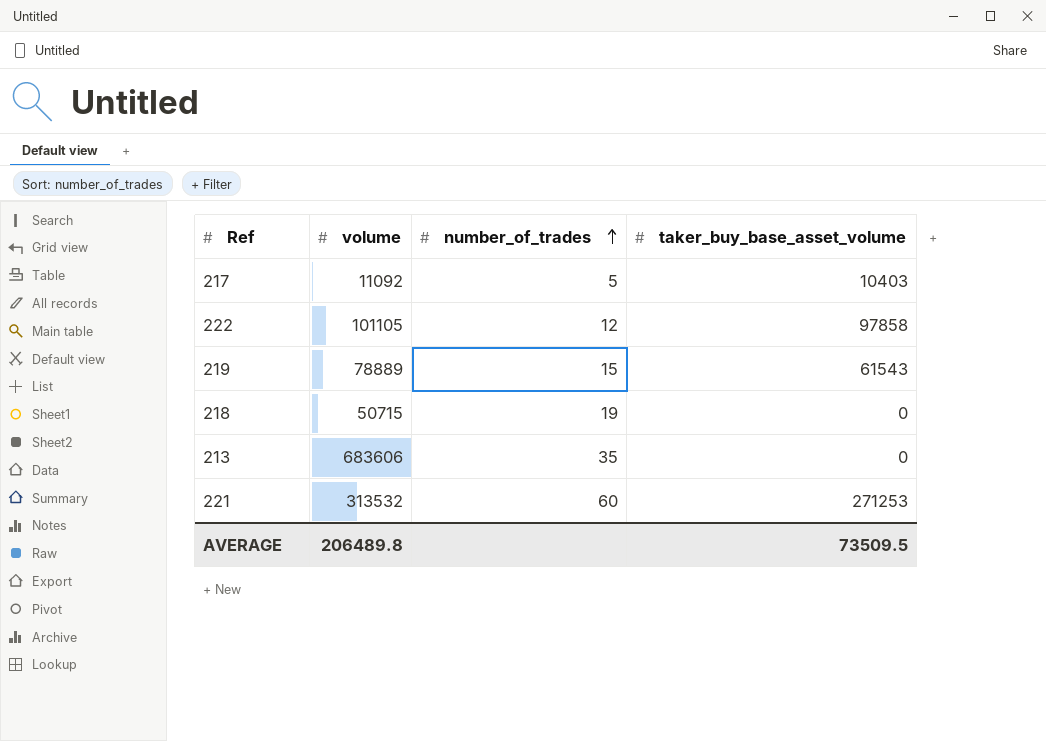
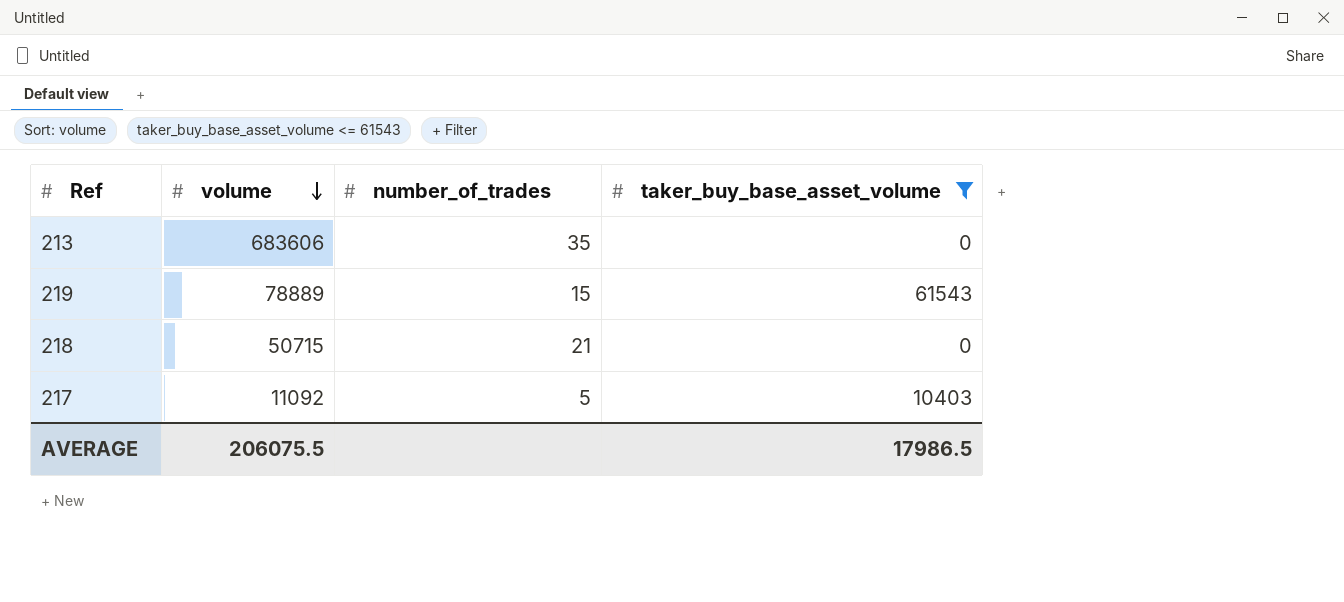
filter: none -> taker_buy_base_asset_volume <= 61543
row order: number_of_trades ascending -> volume descending
218 | number_of_trades: 19 -> 21
AVERAGE | volume: 206489.8 -> 206075.5
AVERAGE | taker_buy_base_asset_volume: 73509.5 -> 17986.5

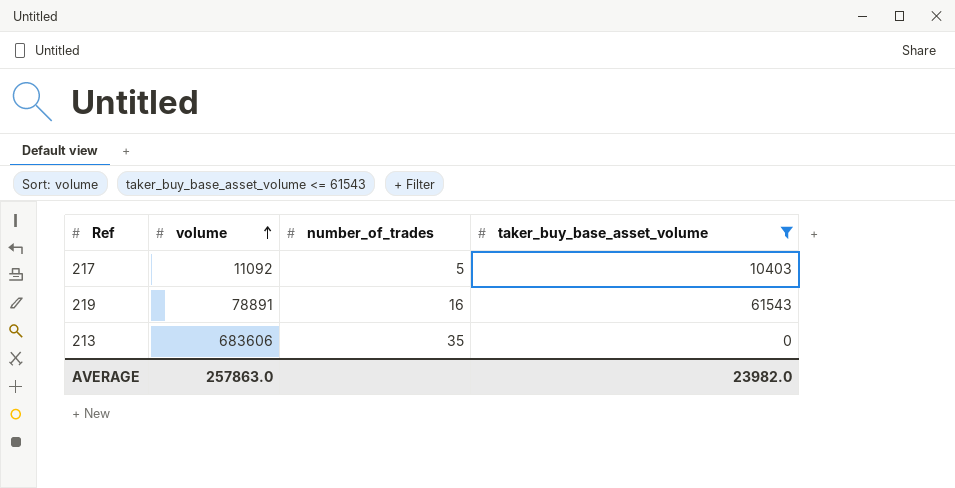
row order: volume descending -> volume ascending
row 218: 50715 | 21 | 0 -> none
219 | volume: 78889 -> 78891
219 | number_of_trades: 15 -> 16
AVERAGE | volume: 206075.5 -> 257863.0
AVERAGE | taker_buy_base_asset_volume: 17986.5 -> 23982.0

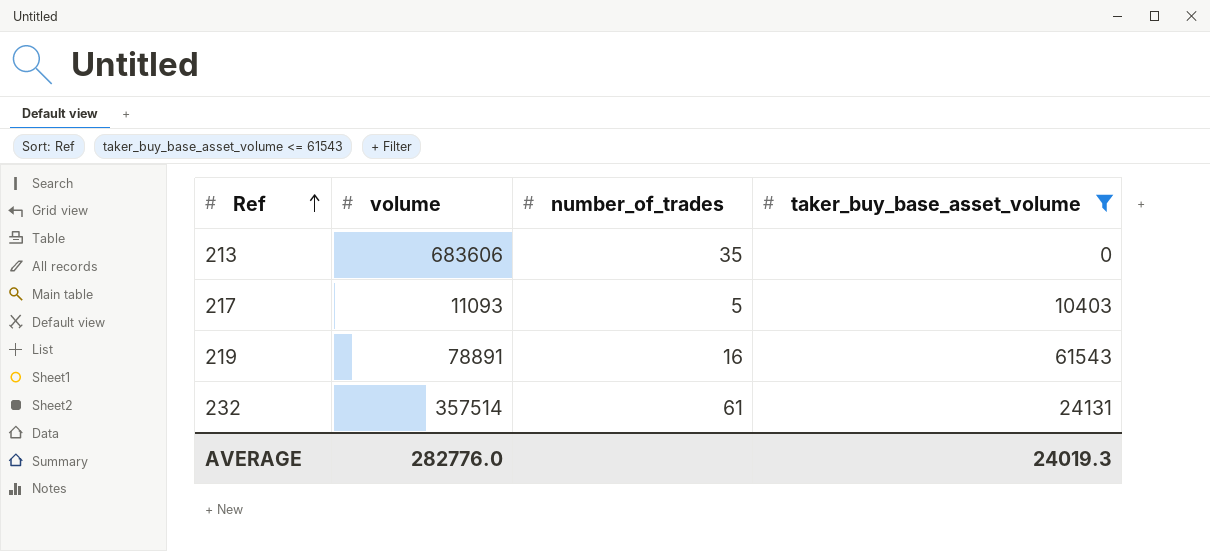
row order: volume ascending -> Ref ascending
217 | volume: 11092 -> 11093
row 232: none -> 357514 | 61 | 24131
AVERAGE | volume: 257863.0 -> 282776.0
AVERAGE | taker_buy_base_asset_volume: 23982.0 -> 24019.3

